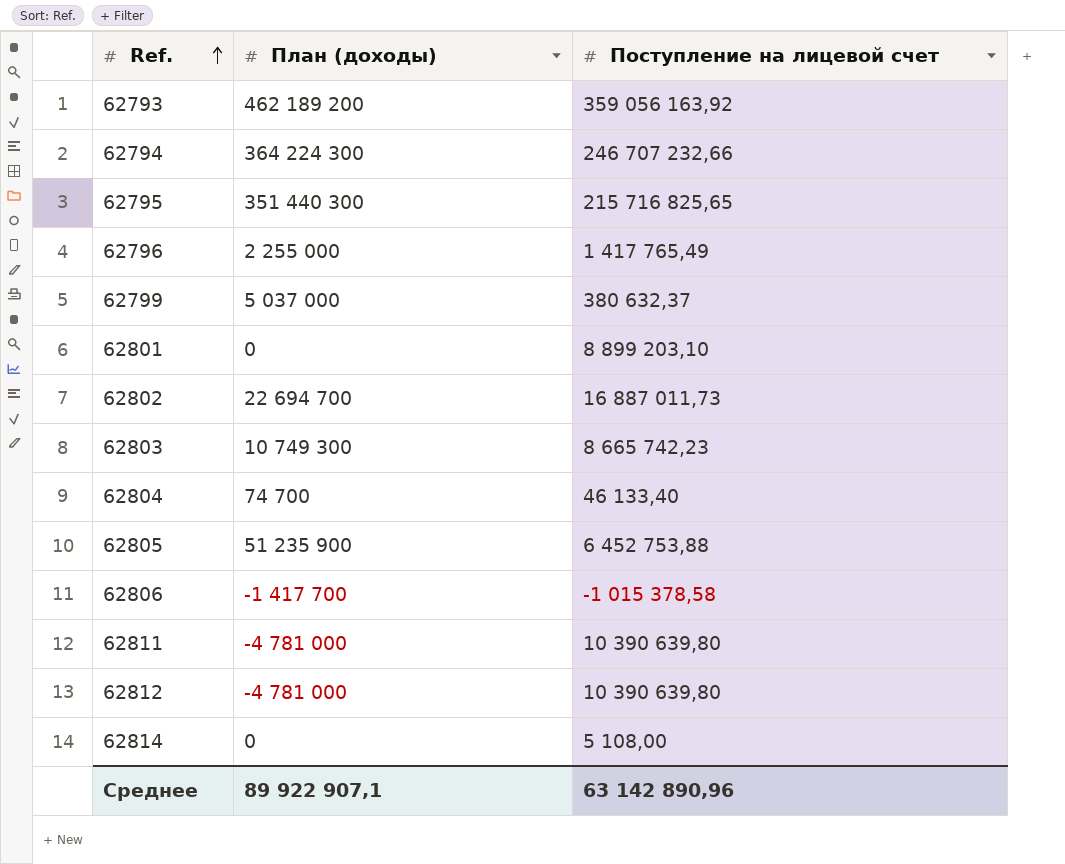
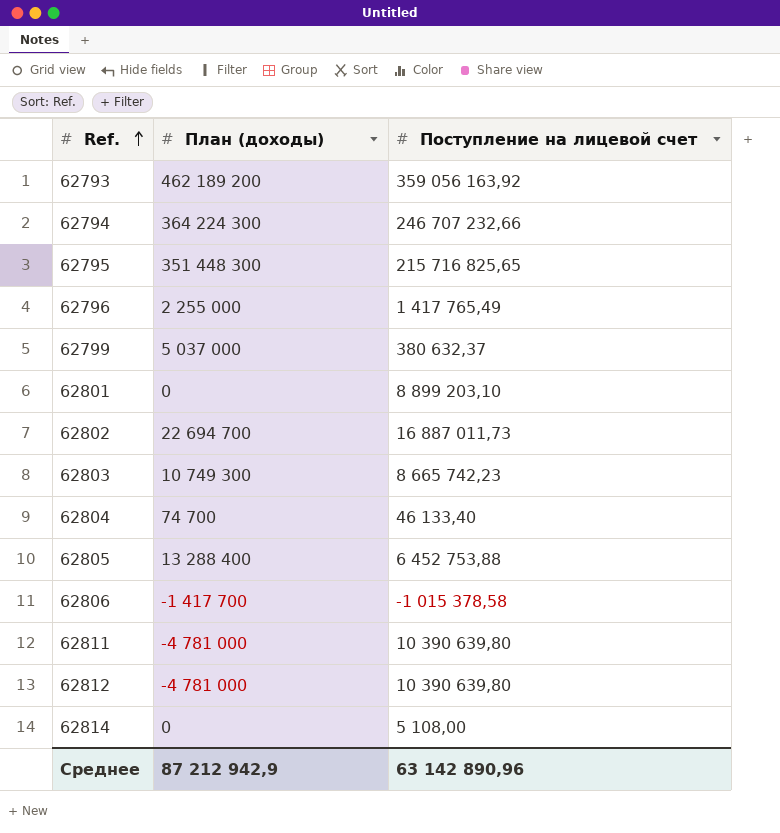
62795 | План (доходы): 351 440 300 -> 351 448 300
62805 | План (доходы): 51 235 900 -> 13 288 400
Среднее | План (доходы): 89 922 907,1 -> 87 212 942,9

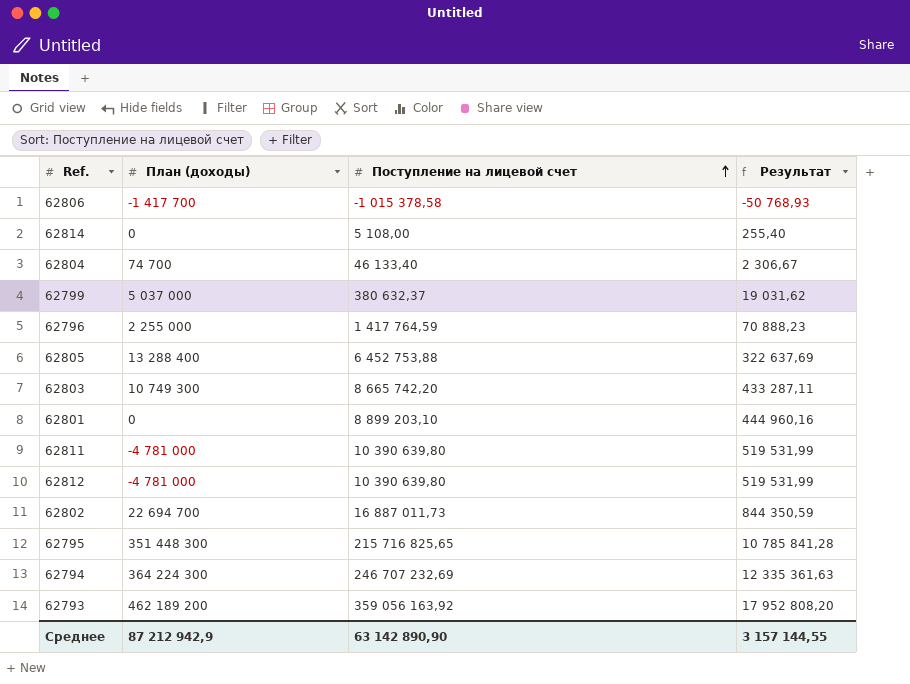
row order: Ref. ascending -> Поступление на лицевой счет ascending
column Результат | formula: none -> [Поступление на лицевой счет] * 0,05
62796 | Поступление на лицевой счет: 1 417 765,49 -> 1 417 764,59
62803 | Поступление на лицевой счет: 8 665 742,23 -> 8 665 742,20
62794 | Поступление на лицевой счет: 246 707 232,66 -> 246 707 232,69
Среднее | Поступление на лицевой счет: 63 142 890,96 -> 63 142 890,90

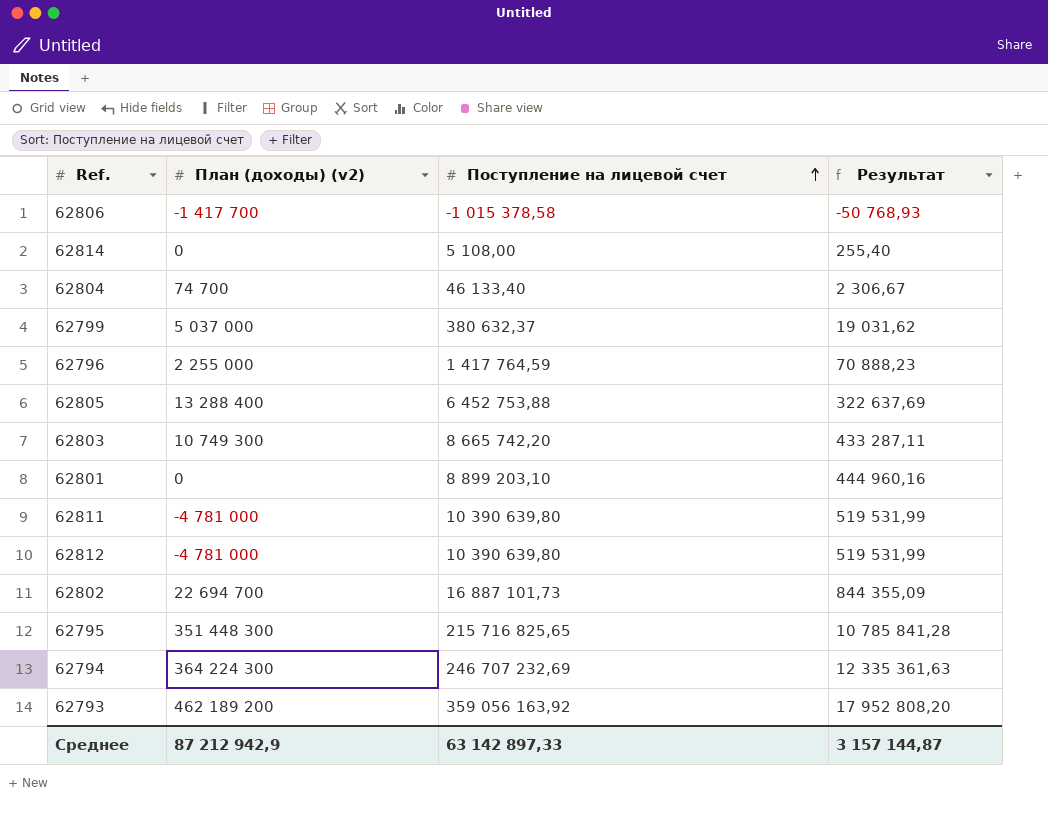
column name: План (доходы) -> План (доходы) (v2)
62802 | Поступление на лицевой счет: 16 887 011,73 -> 16 887 101,73
62802 | Результат: 844 350,59 -> 844 355,09
Среднее | Поступление на лицевой счет: 63 142 890,90 -> 63 142 897,33
Среднее | Результат: 3 157 144,55 -> 3 157 144,87

